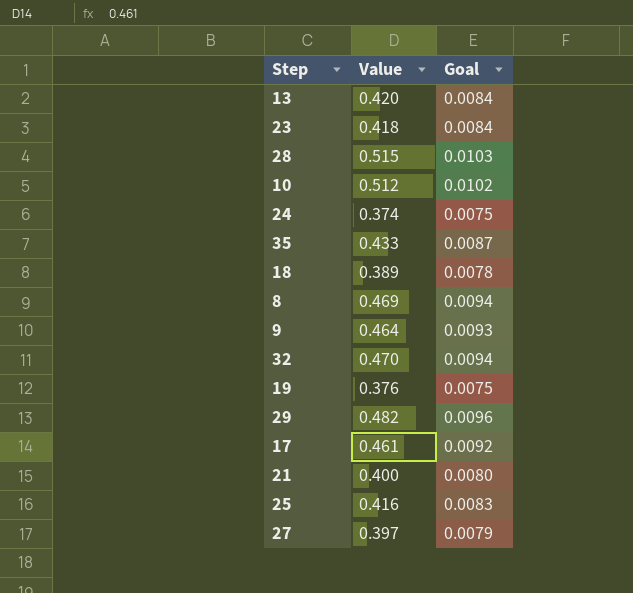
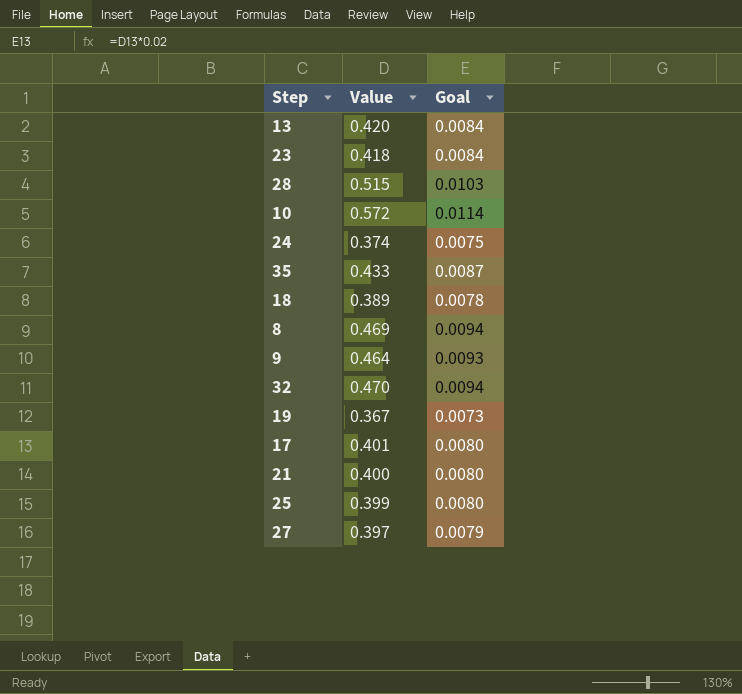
row 29: 0.482 | 0.0096 -> none
10 | Value: 0.512 -> 0.572
10 | Goal: 0.0102 -> 0.0114
19 | Value: 0.376 -> 0.367
19 | Goal: 0.0075 -> 0.0073
17 | Value: 0.461 -> 0.401
17 | Goal: 0.0092 -> 0.0080
25 | Value: 0.416 -> 0.399
25 | Goal: 0.0083 -> 0.0080

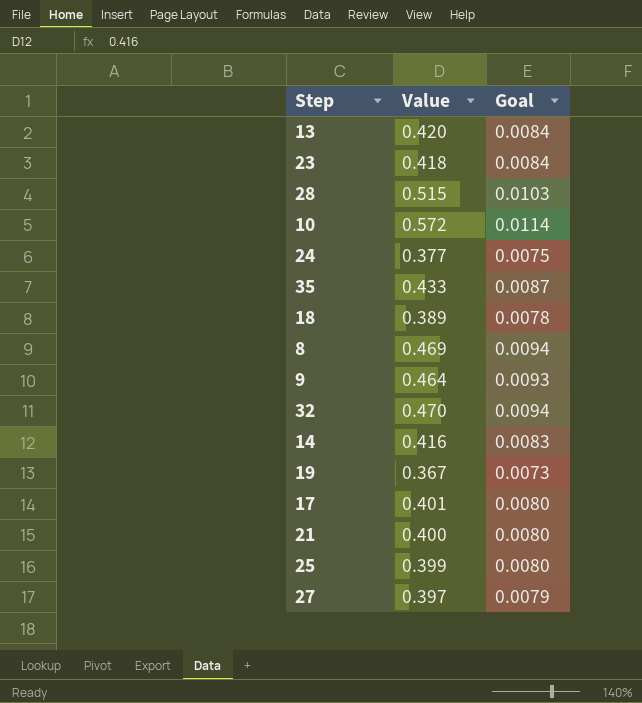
24 | Value: 0.374 -> 0.377
row 14: none -> 0.416 | 0.0083

